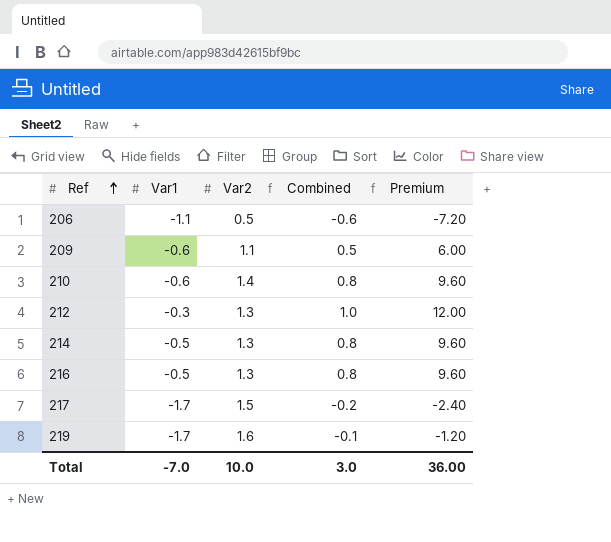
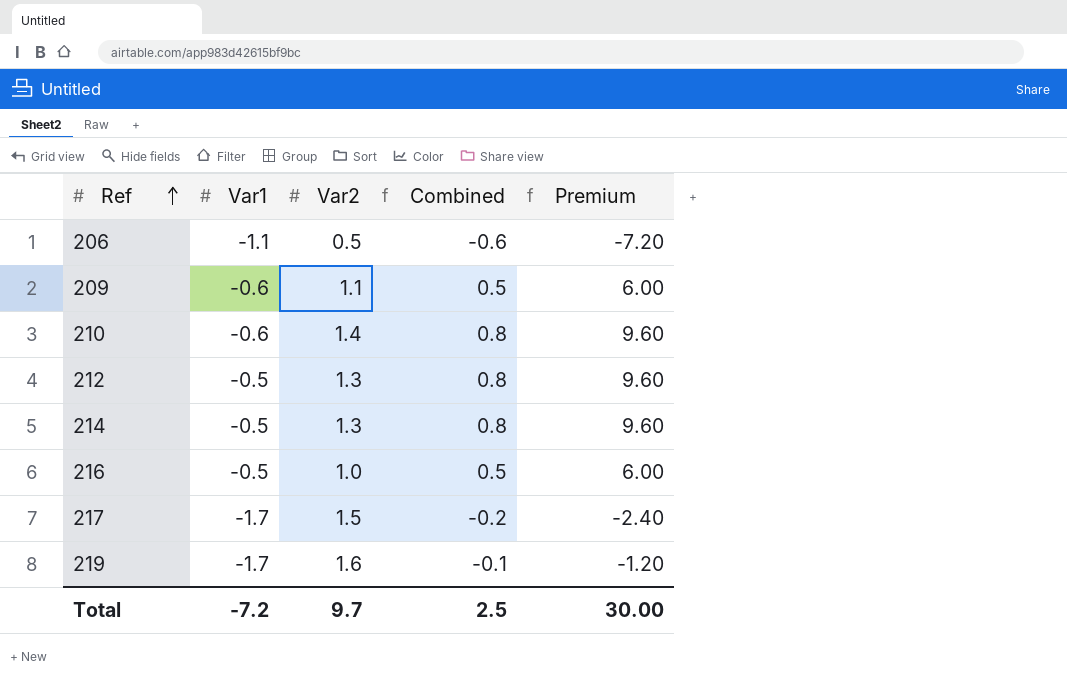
212 | Var1: -0.3 -> -0.5
212 | Combined: 1.0 -> 0.8
212 | Premium: 12.00 -> 9.60
216 | Var2: 1.3 -> 1.0
216 | Combined: 0.8 -> 0.5
216 | Premium: 9.60 -> 6.00
Total | Var1: -7.0 -> -7.2
Total | Var2: 10.0 -> 9.7
Total | Combined: 3.0 -> 2.5
Total | Premium: 36.00 -> 30.00

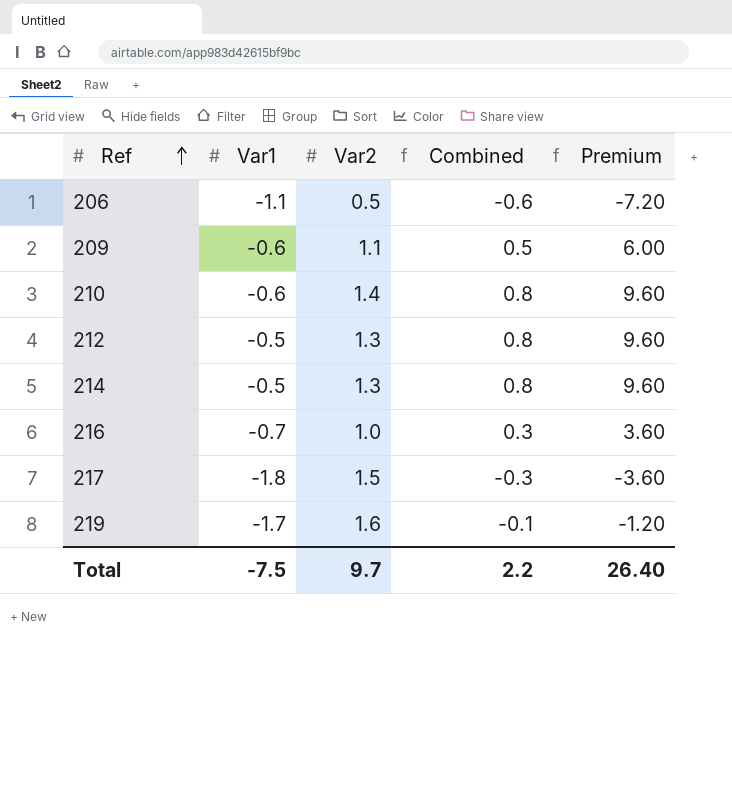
216 | Var1: -0.5 -> -0.7
216 | Combined: 0.5 -> 0.3
216 | Premium: 6.00 -> 3.60
217 | Var1: -1.7 -> -1.8
217 | Combined: -0.2 -> -0.3
217 | Premium: -2.40 -> -3.60
Total | Var1: -7.2 -> -7.5
Total | Combined: 2.5 -> 2.2
Total | Premium: 30.00 -> 26.40

